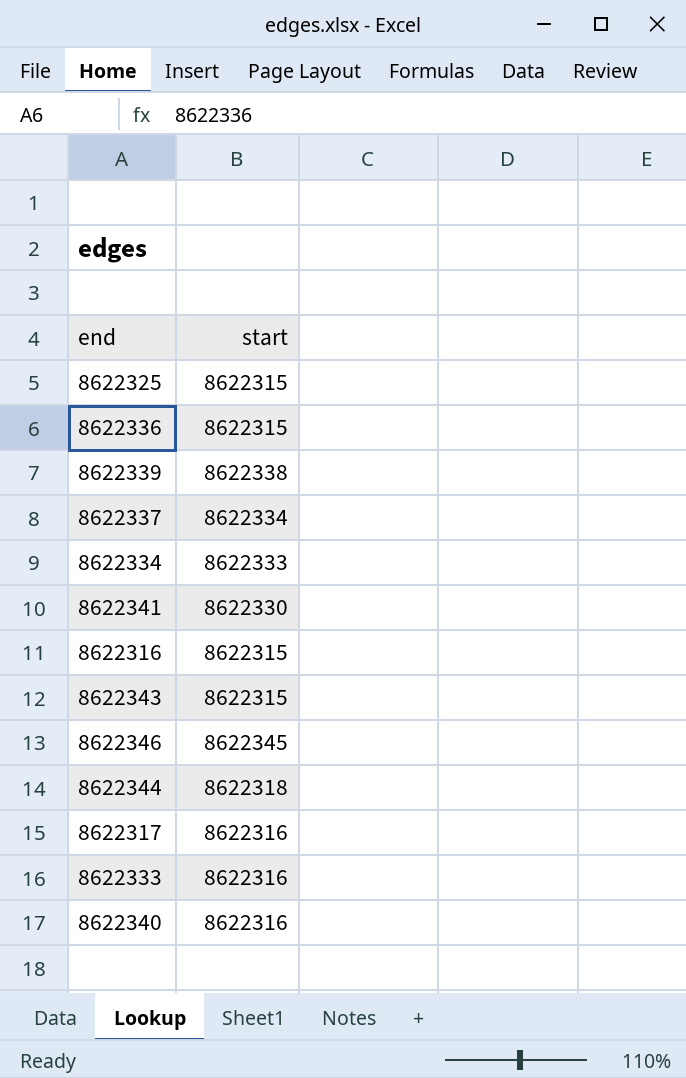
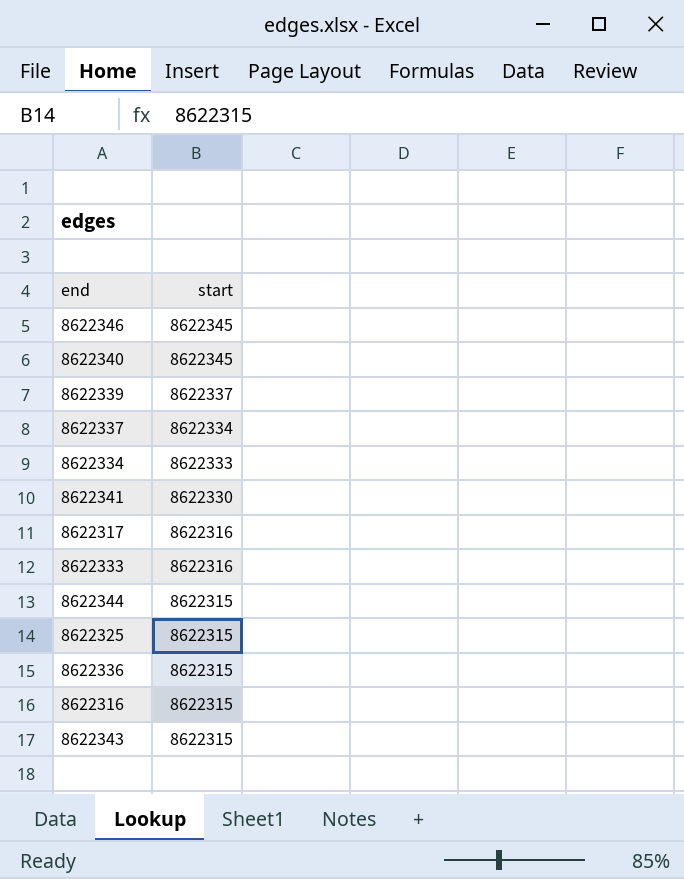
row order: none -> start descending
8622340 | start: 8622316 -> 8622345
8622339 | start: 8622338 -> 8622337
8622344 | start: 8622318 -> 8622315

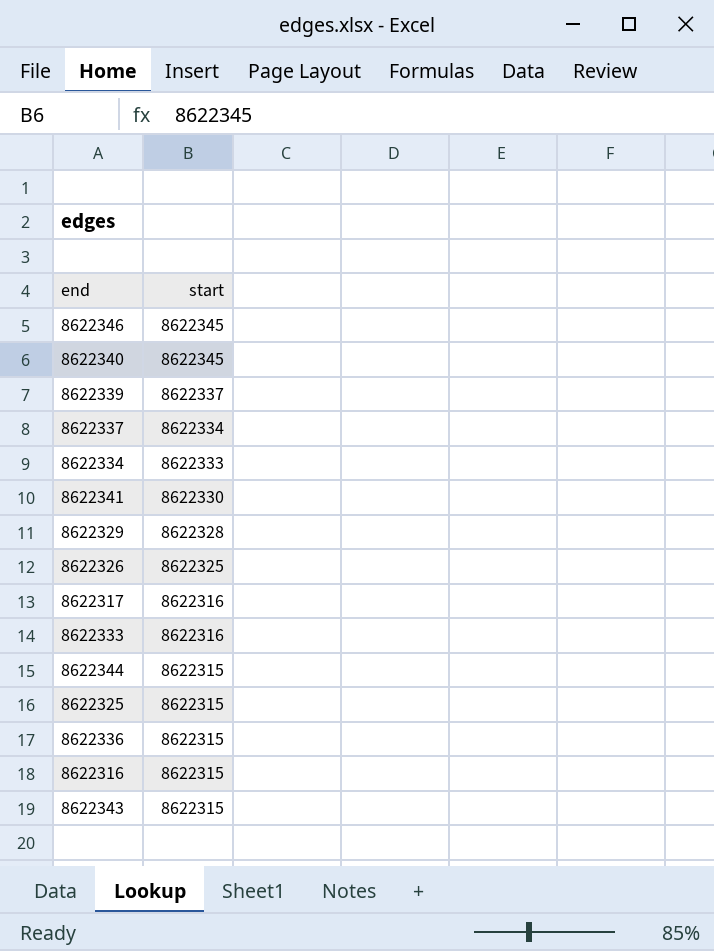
row 8622329: none -> 8622328
row 8622326: none -> 8622325

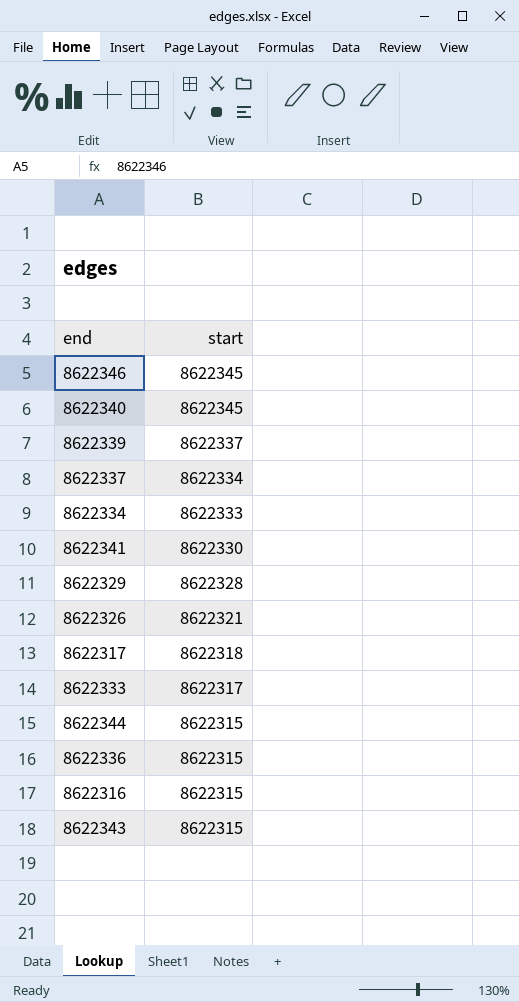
row 8622325: 8622315 -> none
8622326 | start: 8622325 -> 8622321
8622317 | start: 8622316 -> 8622318
8622333 | start: 8622316 -> 8622317

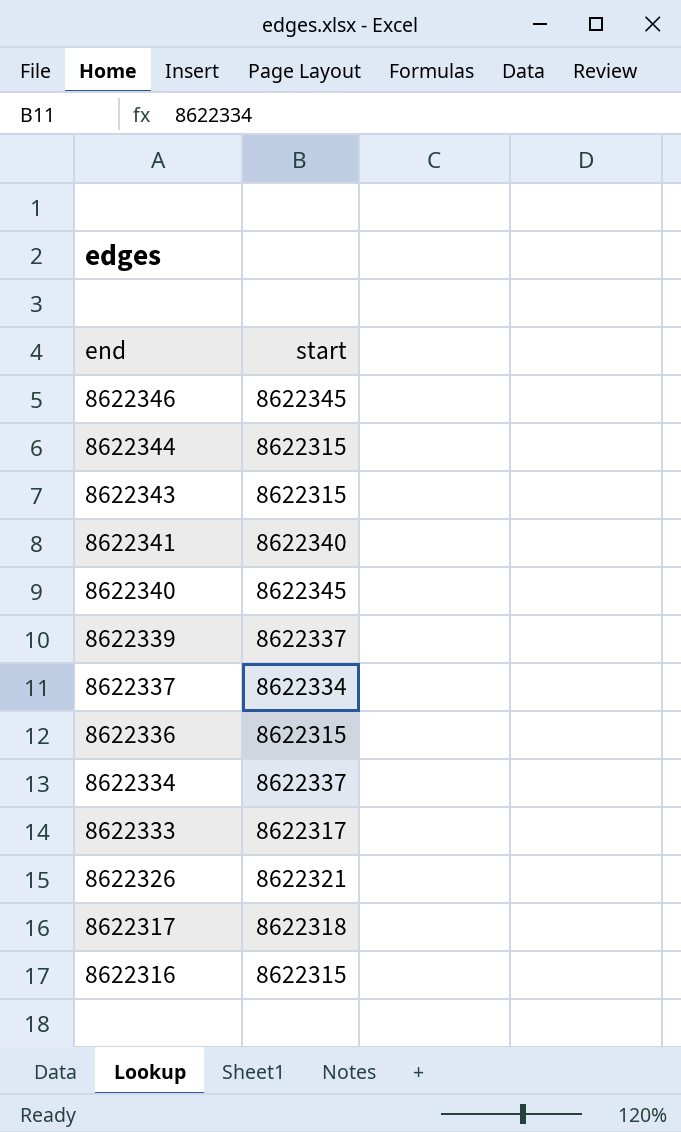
row order: start descending -> end descending
row 8622329: 8622328 -> none
8622341 | start: 8622330 -> 8622340
8622334 | start: 8622333 -> 8622337

